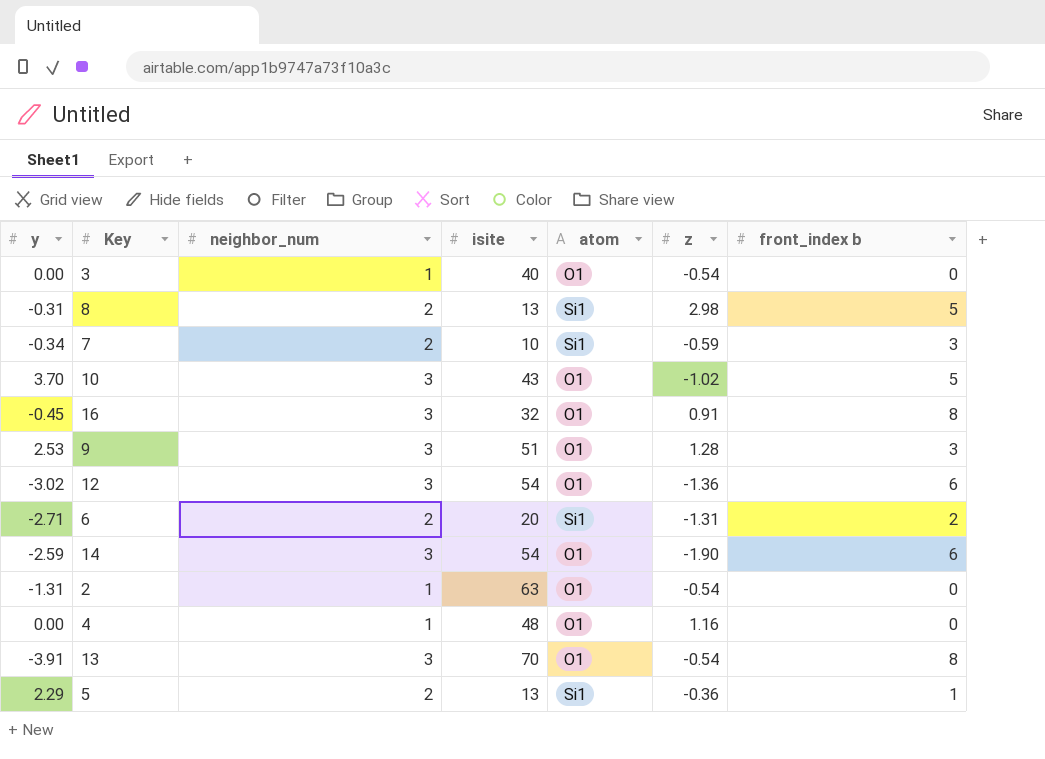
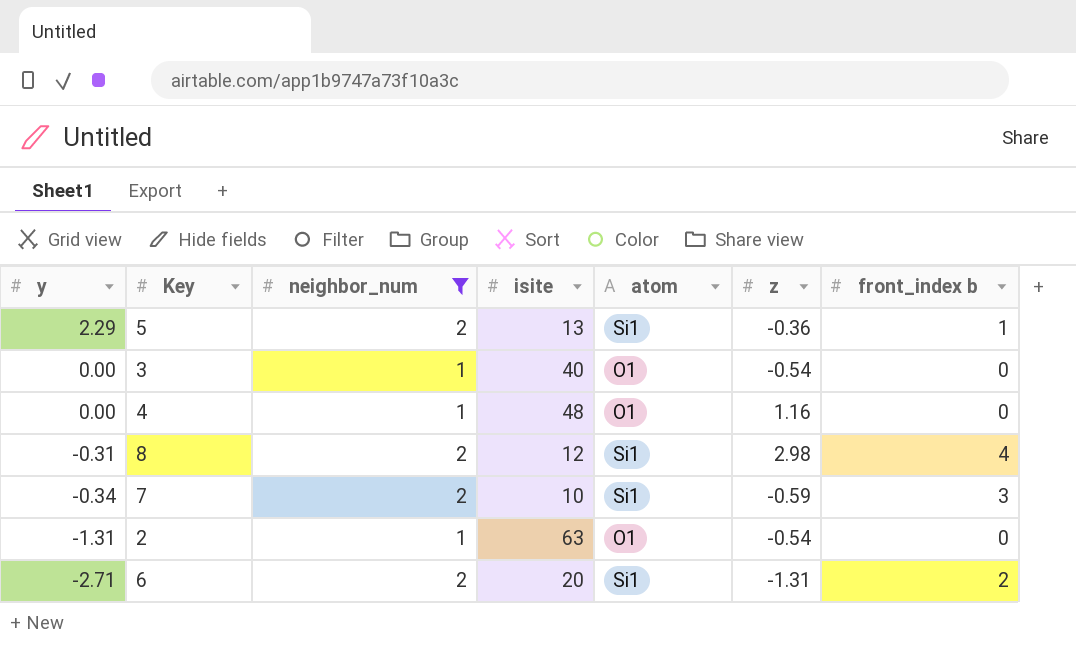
filter: none -> neighbor_num != 3
row order: none -> y descending
8 | isite: 13 -> 12
8 | front_index b: 5 -> 4

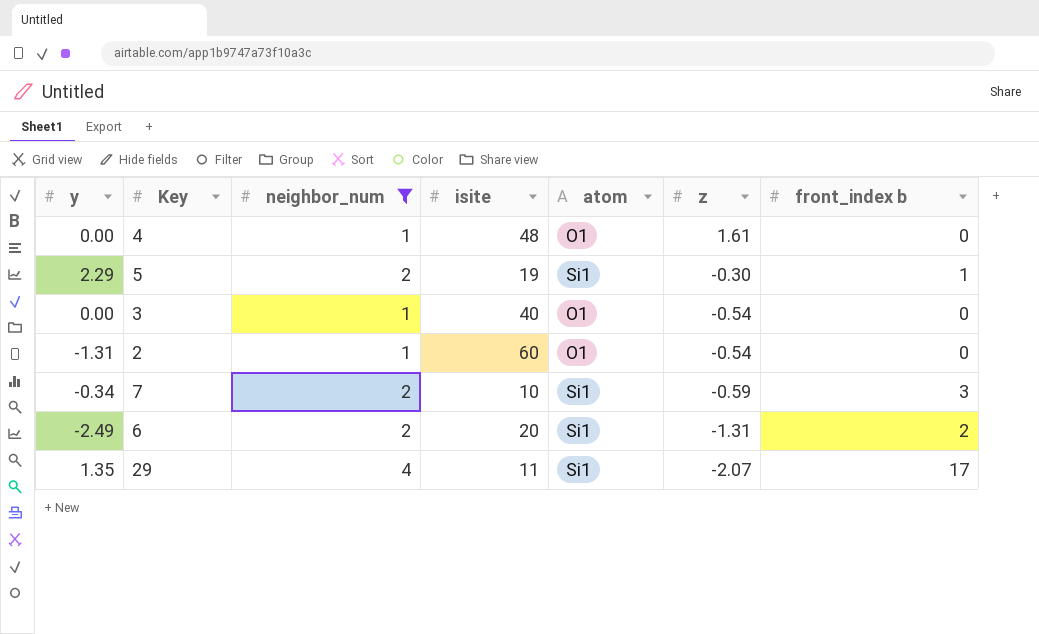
row order: y descending -> z descending
row 8: -0.31 | 2 | 12 | Si1 | 2.98 | 4 -> none
4 | z: 1.16 -> 1.61
5 | isite: 13 -> 19
5 | z: -0.36 -> -0.30
2 | isite: 63 -> 60
6 | y: -2.71 -> -2.49
row 29: none -> 1.35 | 4 | 11 | Si1 | -2.07 | 17

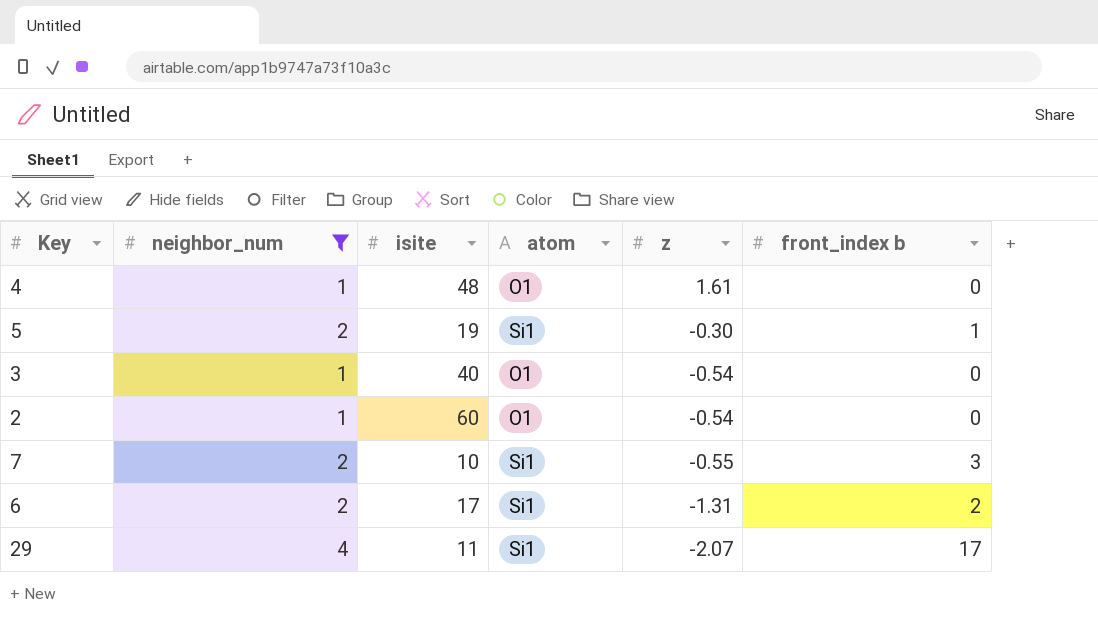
column y | position: 1 -> none
7 | z: -0.59 -> -0.55
6 | isite: 20 -> 17

